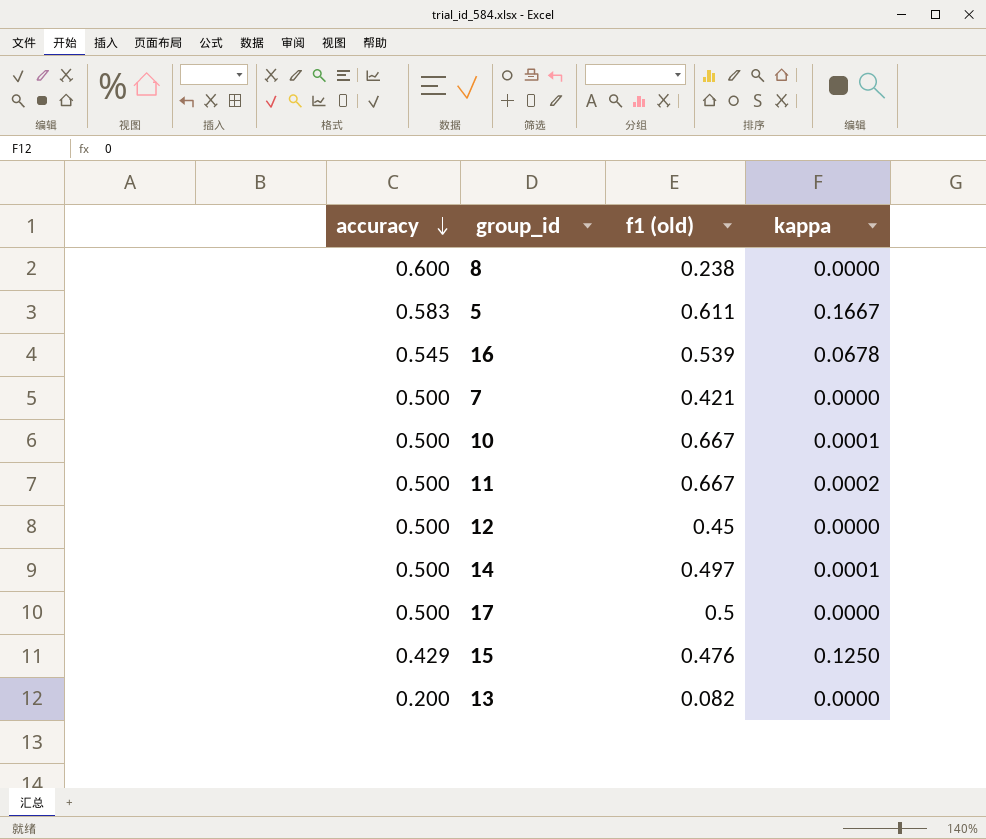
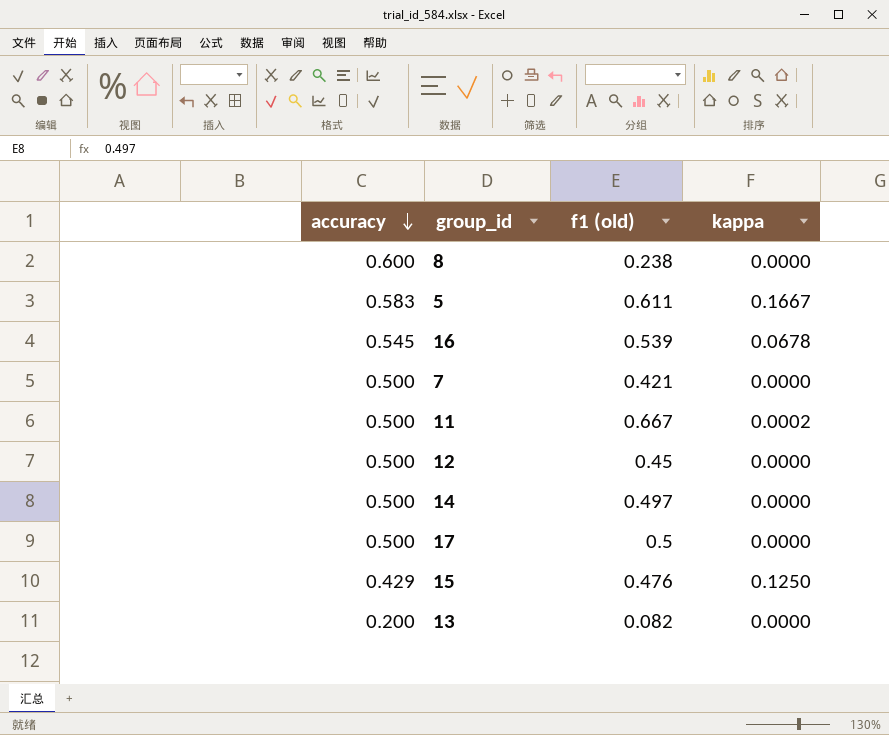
row 10: 0.500 | 0.667 | 0.0001 -> none
14 | kappa: 0.0001 -> 0.0000

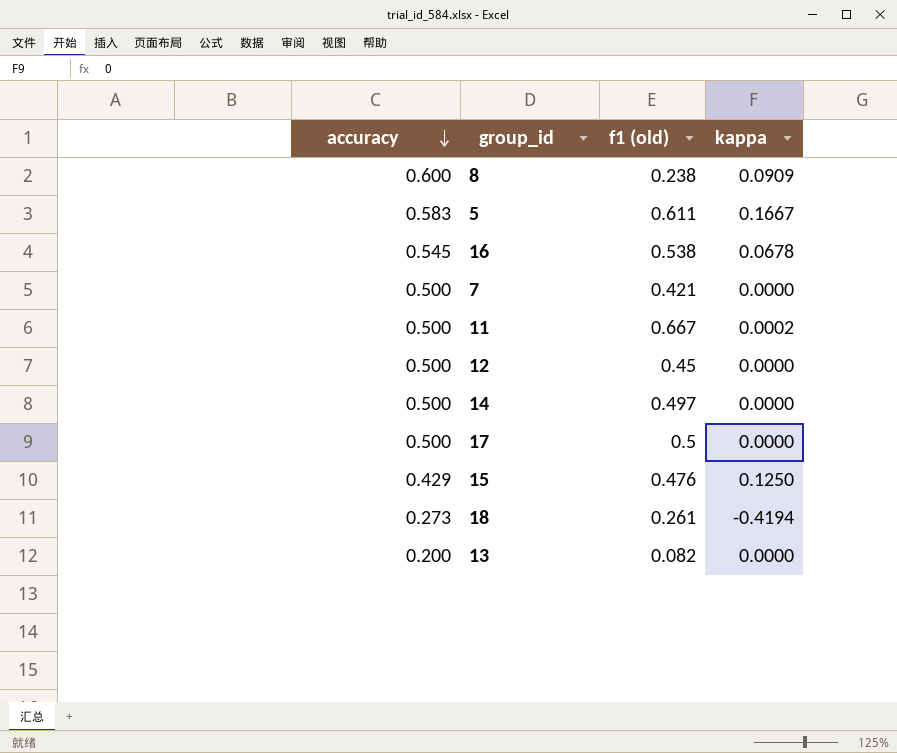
8 | kappa: 0.0000 -> 0.0909
16 | f1 (old): 0.539 -> 0.538
row 18: none -> 0.273 | 0.261 | -0.4194

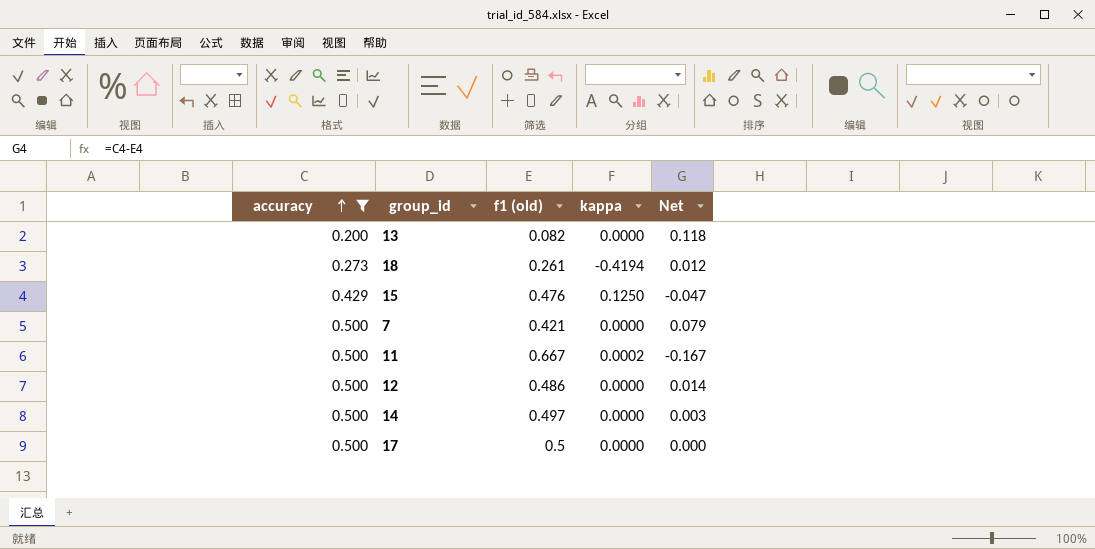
filter: none -> accuracy <= 0.500
row order: accuracy descending -> accuracy ascending
column Net | formula: none -> [accuracy] - [f1 (old)]
12 | f1 (old): 0.45 -> 0.486

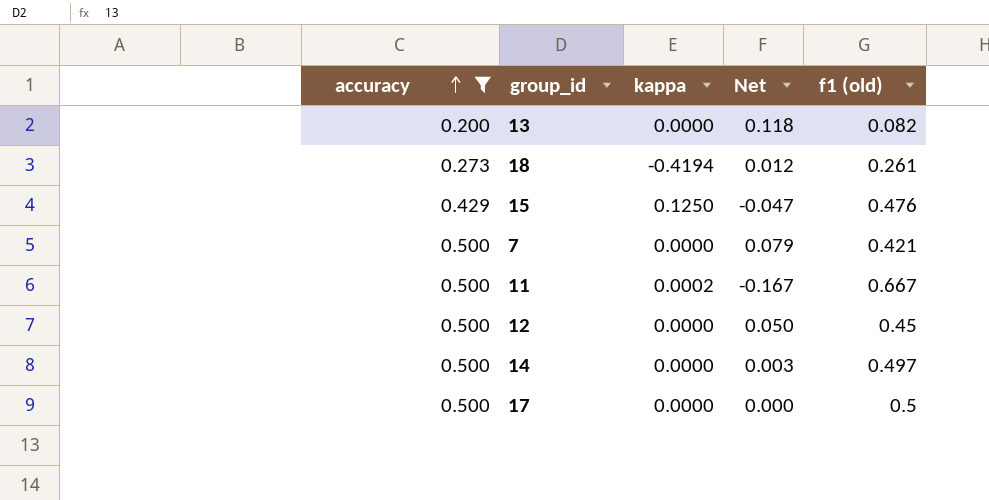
column f1 (old) | position: 3 -> 5
12 | Net: 0.014 -> 0.050
12 | f1 (old): 0.486 -> 0.45

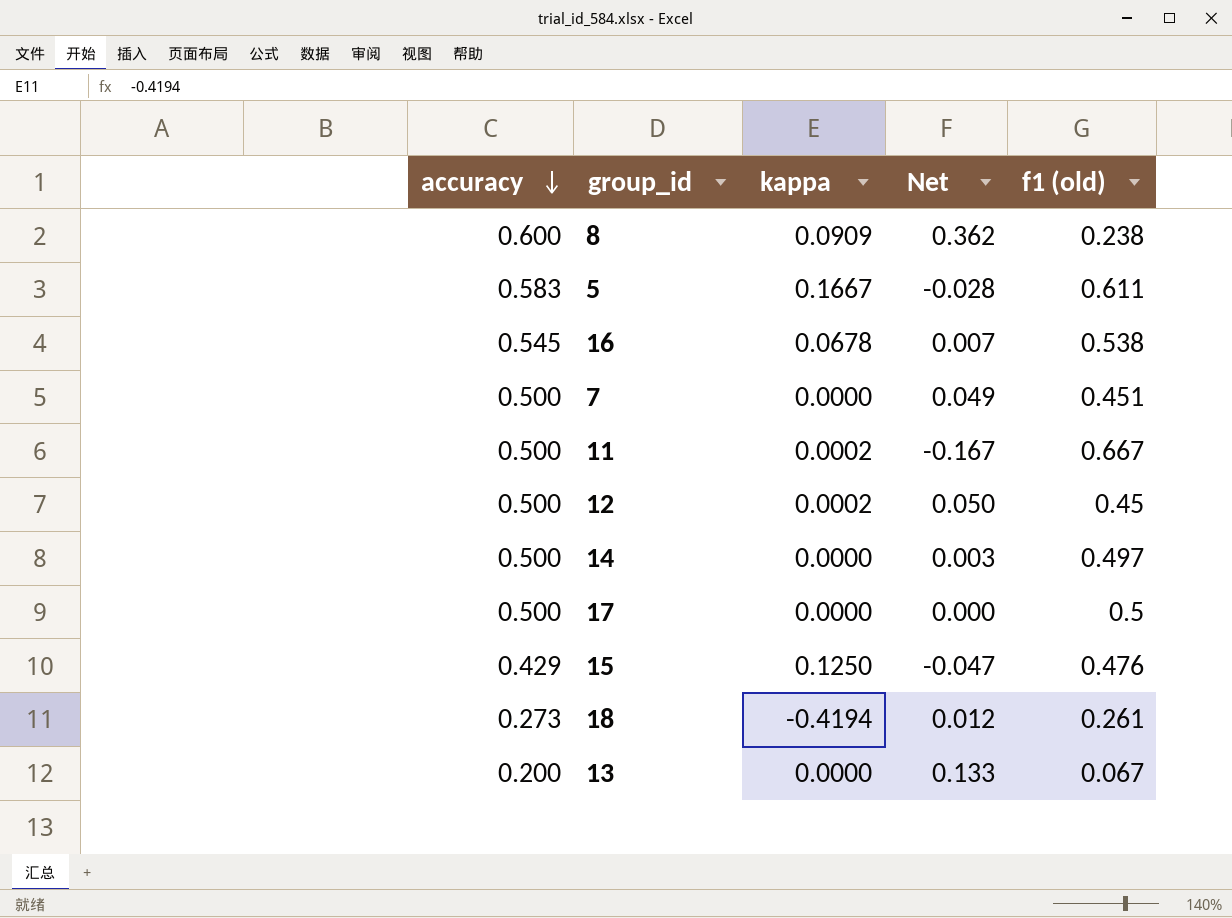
filter: accuracy <= 0.500 -> none
row order: accuracy ascending -> accuracy descending
7 | Net: 0.079 -> 0.049
7 | f1 (old): 0.421 -> 0.451
12 | kappa: 0.0000 -> 0.0002
13 | Net: 0.118 -> 0.133
13 | f1 (old): 0.082 -> 0.067

